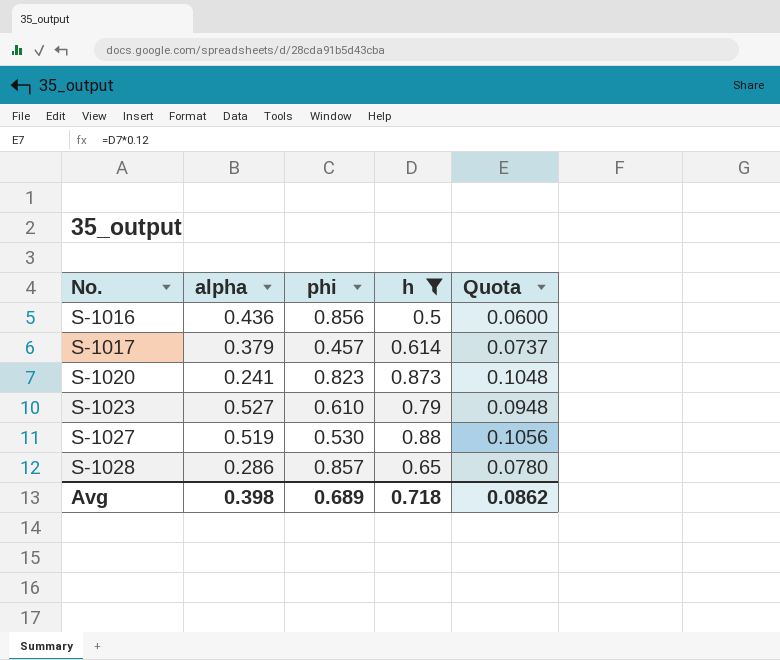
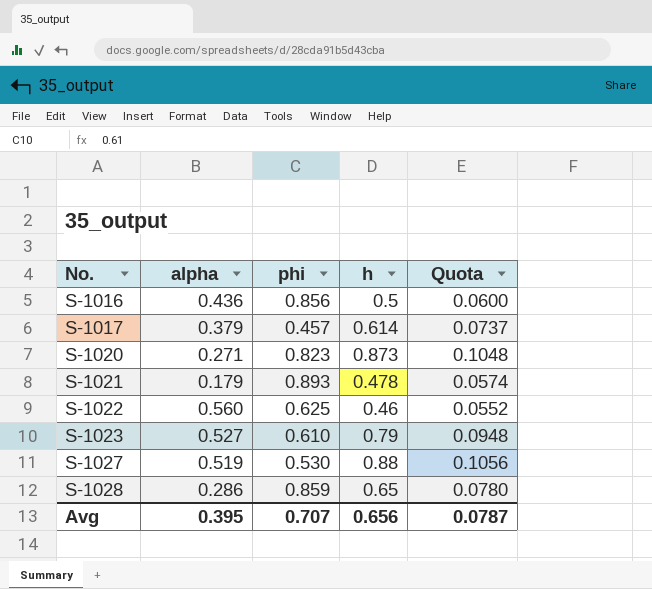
filter: h >= 0.5 -> none
S-1020 | alpha: 0.241 -> 0.271
S-1028 | phi: 0.857 -> 0.859
Avg | alpha: 0.398 -> 0.395
Avg | phi: 0.689 -> 0.707
Avg | h: 0.718 -> 0.656
Avg | Quota: 0.0862 -> 0.0787

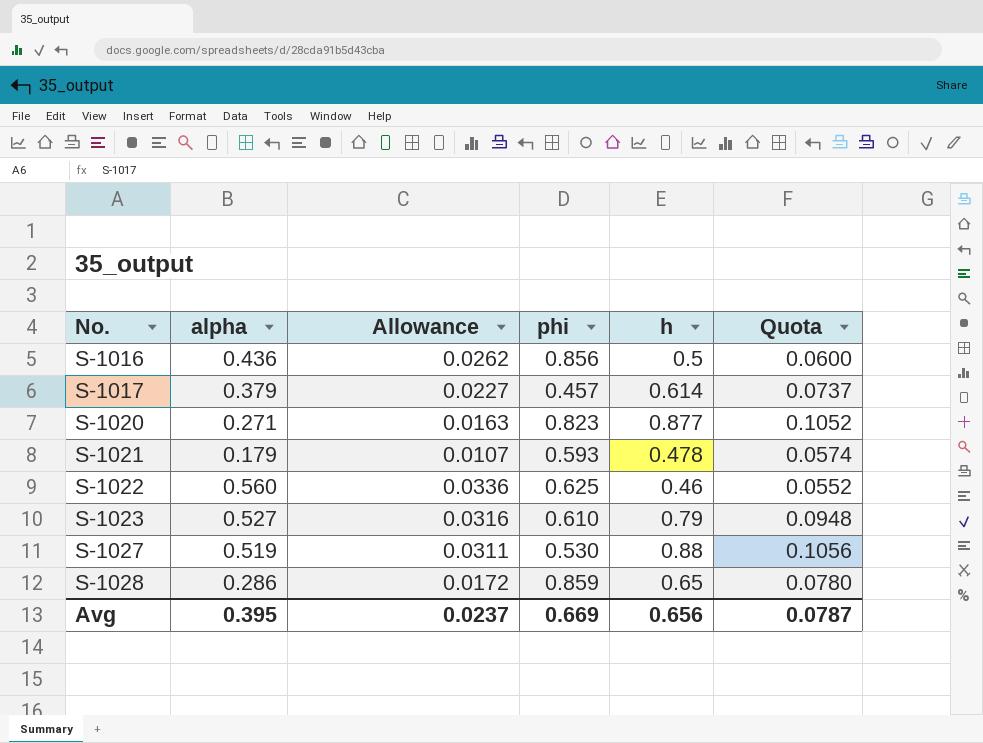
column Allowance | formula: none -> [alpha] * 0.06
S-1020 | h: 0.873 -> 0.877
S-1020 | Quota: 0.1048 -> 0.1052
S-1021 | phi: 0.893 -> 0.593
Avg | phi: 0.707 -> 0.669

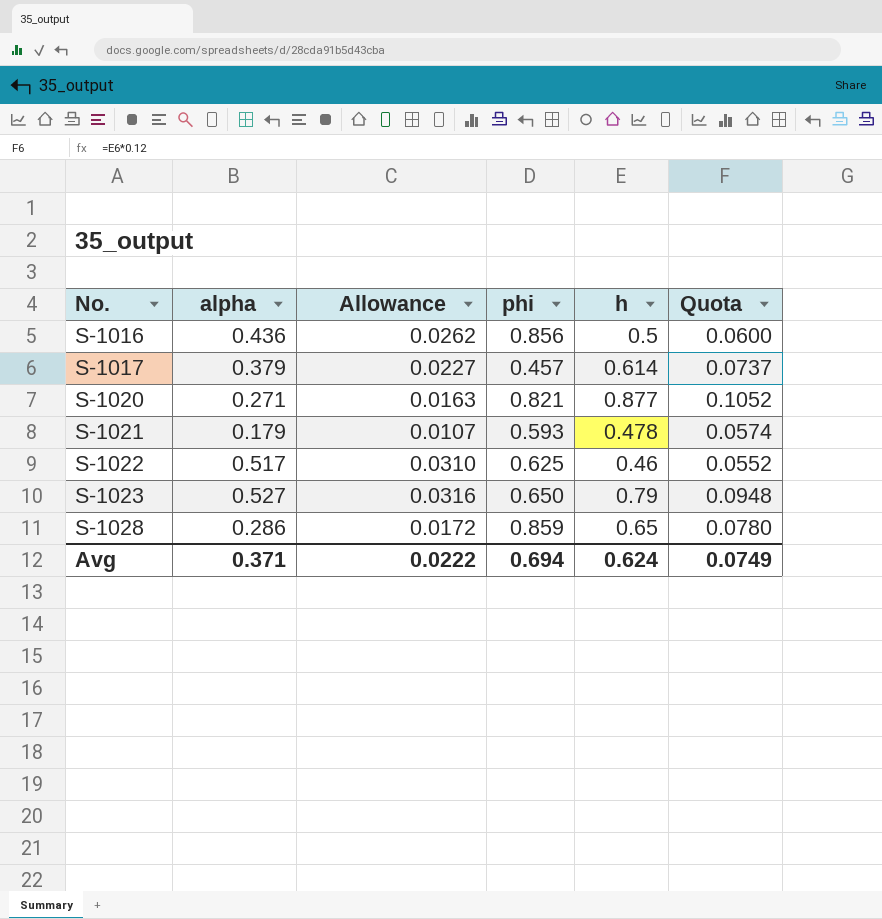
row S-1027: 0.519 | 0.0311 | 0.530 | 0.88 | 0.1056 -> none
S-1020 | phi: 0.823 -> 0.821
S-1022 | alpha: 0.560 -> 0.517
S-1022 | Allowance: 0.0336 -> 0.0310
S-1023 | phi: 0.610 -> 0.650
Avg | alpha: 0.395 -> 0.371
Avg | Allowance: 0.0237 -> 0.0222
Avg | phi: 0.669 -> 0.694
Avg | h: 0.656 -> 0.624
Avg | Quota: 0.0787 -> 0.0749

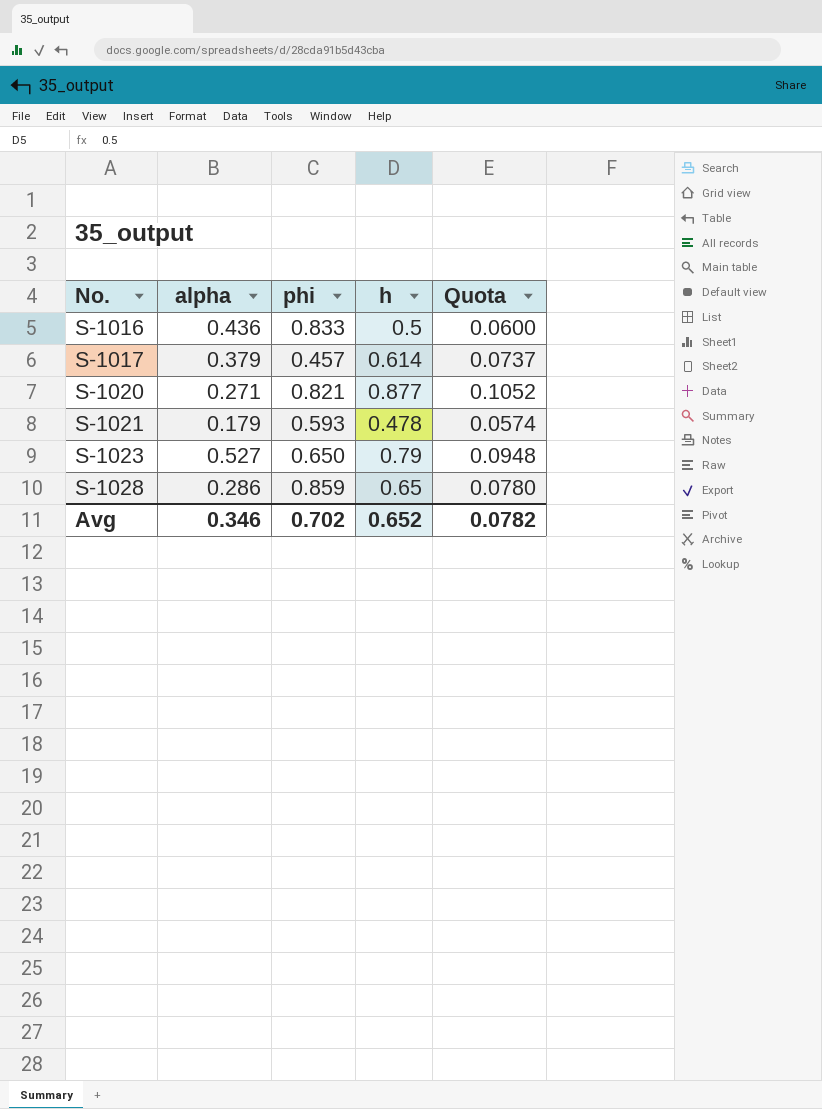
column Allowance | formula: [alpha] * 0.06 -> none
row S-1022: 0.517 | 0.0310 | 0.625 | 0.46 | 0.0552 -> none
S-1016 | phi: 0.856 -> 0.833
Avg | alpha: 0.371 -> 0.346
Avg | phi: 0.694 -> 0.702
Avg | h: 0.624 -> 0.652
Avg | Quota: 0.0749 -> 0.0782

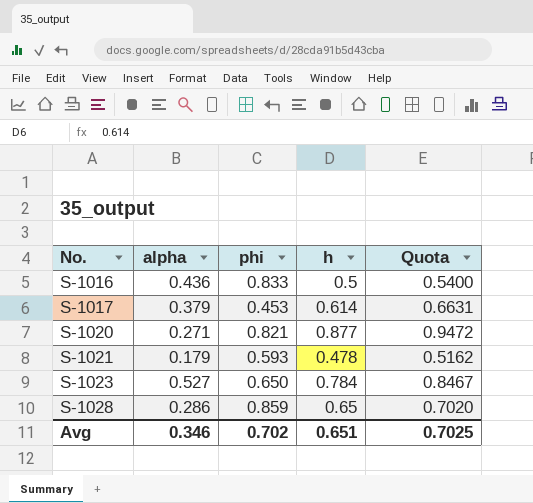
column Quota | formula: [h] * 0.12 -> [h] * 1.08
S-1017 | phi: 0.457 -> 0.453
S-1023 | h: 0.79 -> 0.784
Avg | h: 0.652 -> 0.651
Avg | Quota: 0.0782 -> 0.7025

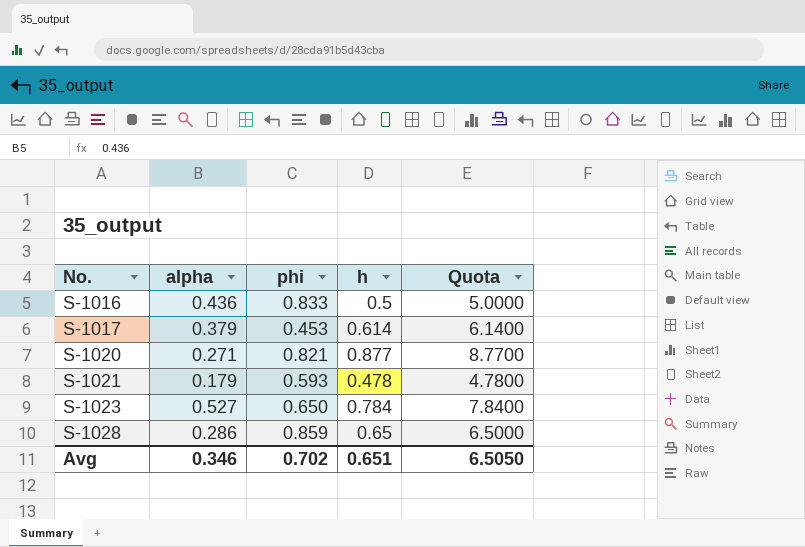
column Quota | formula: [h] * 1.08 -> [h] * 10
Avg | Quota: 0.7025 -> 6.5050

